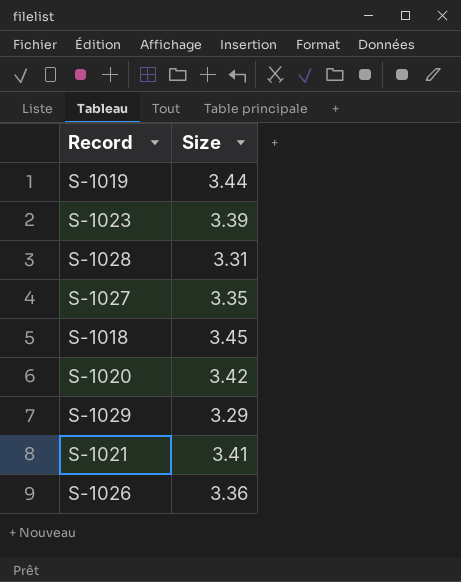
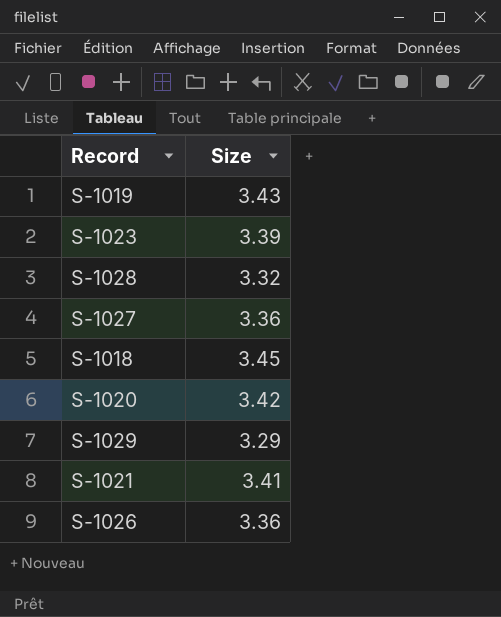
S-1019 | Size: 3.44 -> 3.43
S-1028 | Size: 3.31 -> 3.32
S-1027 | Size: 3.35 -> 3.36

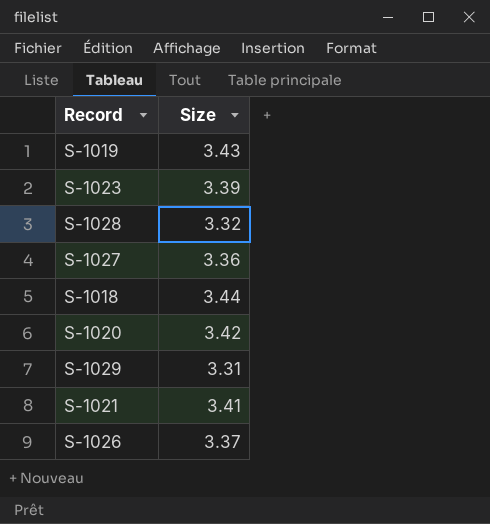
S-1018 | Size: 3.45 -> 3.44
S-1029 | Size: 3.29 -> 3.31
S-1026 | Size: 3.36 -> 3.37

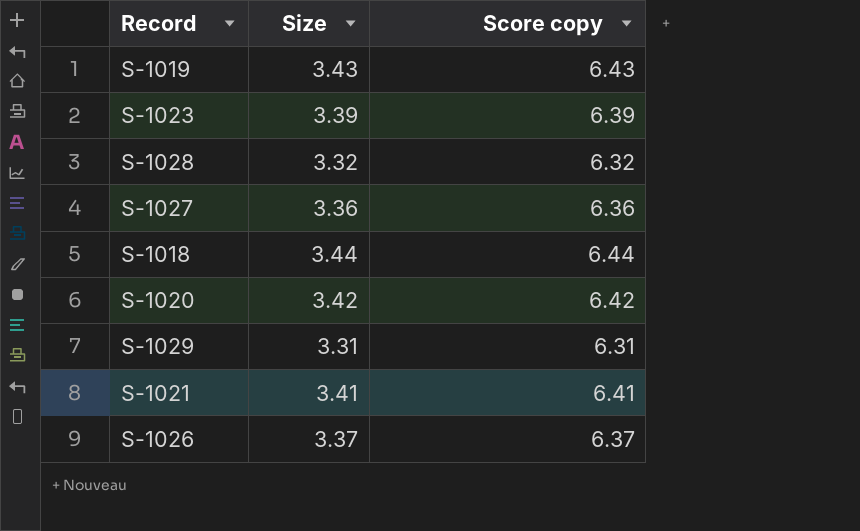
column Score copy | formula: none -> [Size] + 3

